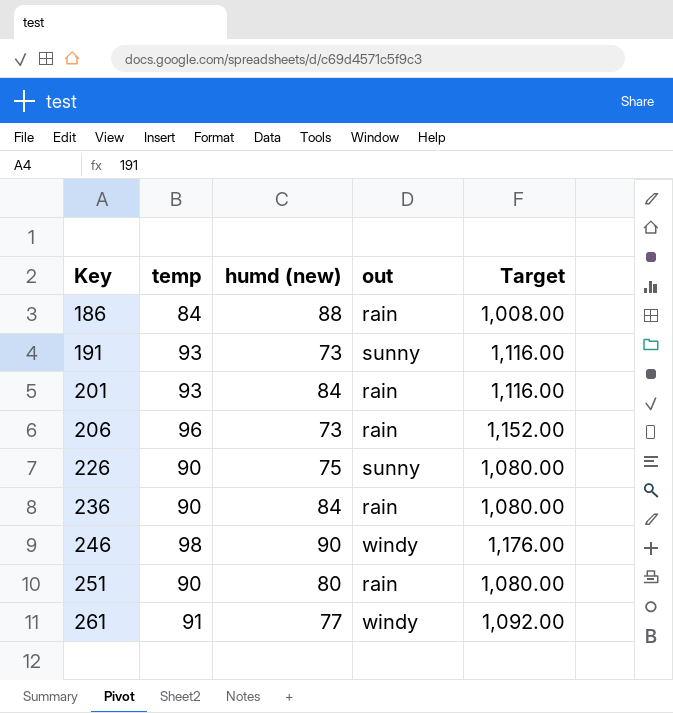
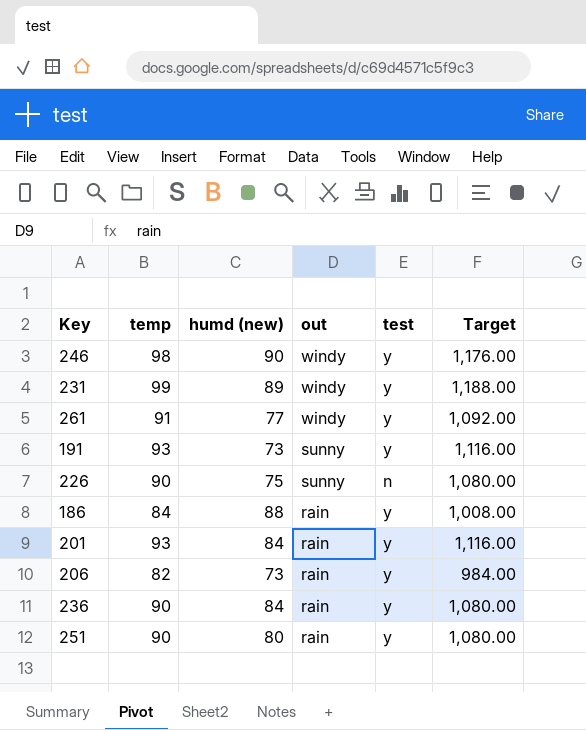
row order: Key ascending -> out descending
column test | position: none -> 5
row 231: none -> 99 | 89 | windy | y | 1,188.00
206 | temp: 96 -> 82
206 | Target: 1,152.00 -> 984.00

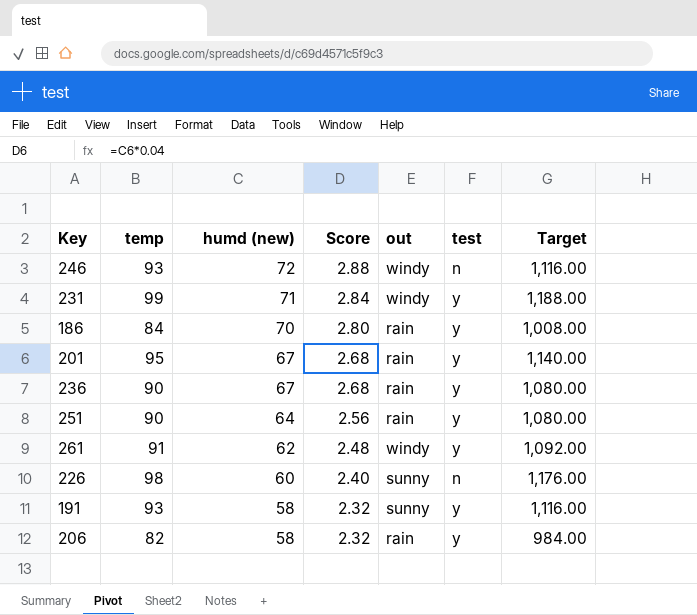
row order: out descending -> humd (new) descending
column Score | formula: none -> [humd (new)] * 0.04
246 | temp: 98 -> 93
246 | humd (new): 90 -> 72
246 | test: y -> n
246 | Target: 1,176.00 -> 1,116.00
231 | humd (new): 89 -> 71
186 | humd (new): 88 -> 70
201 | temp: 93 -> 95
201 | humd (new): 84 -> 67
201 | Target: 1,116.00 -> 1,140.00
236 | humd (new): 84 -> 67
251 | humd (new): 80 -> 64
261 | humd (new): 77 -> 62
226 | temp: 90 -> 98
226 | humd (new): 75 -> 60
226 | Target: 1,080.00 -> 1,176.00
191 | humd (new): 73 -> 58
206 | humd (new): 73 -> 58

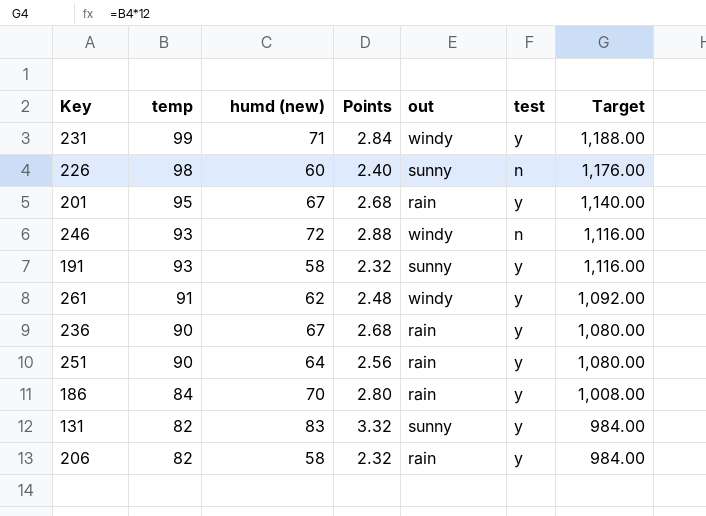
row order: humd (new) descending -> temp descending
column name: Score -> Points
row 131: none -> 82 | 83 | 3.32 | sunny | y | 984.00

